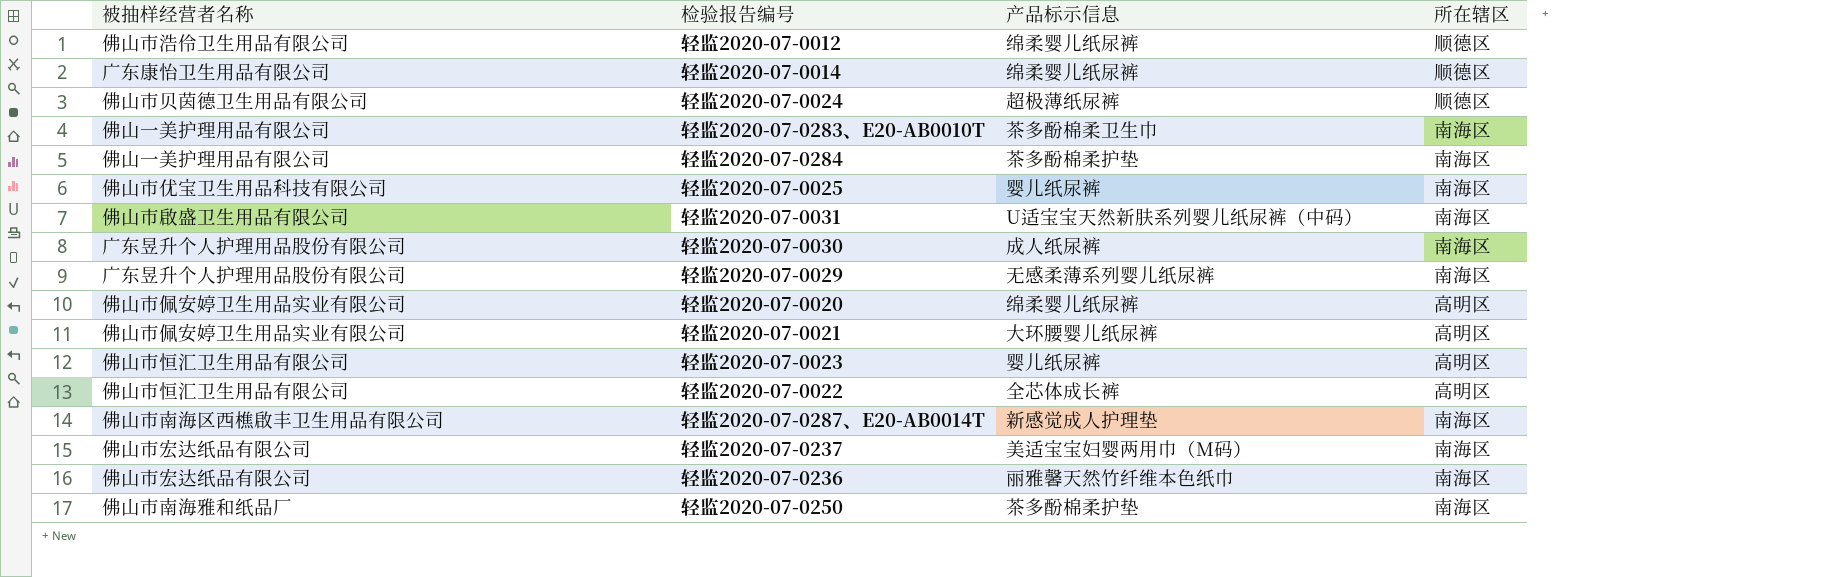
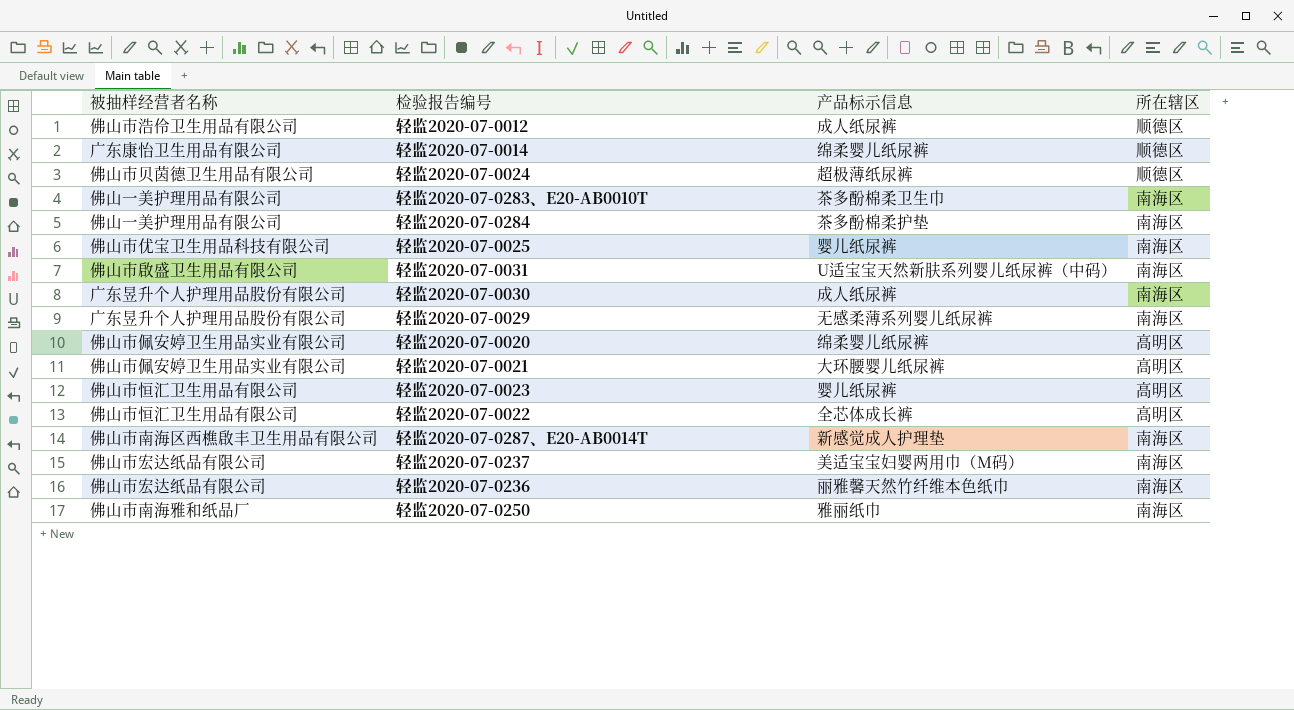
轻监2020-07-0012 | 产品标示信息: 绵柔婴儿纸尿裤 -> 成人纸尿裤
轻监2020-07-0250 | 产品标示信息: 茶多酚棉柔护垫 -> 雅丽纸巾

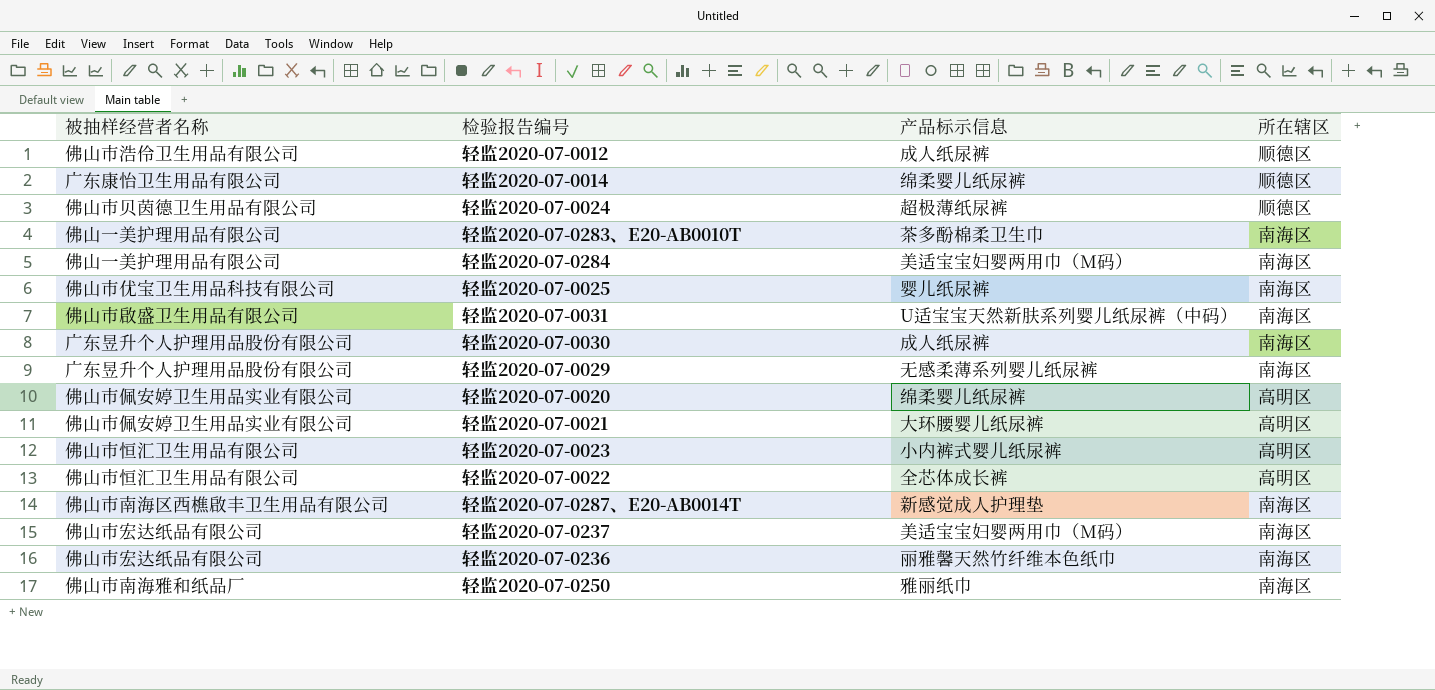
轻监2020-07-0284 | 产品标示信息: 茶多酚棉柔护垫 -> 美适宝宝妇婴两用巾（M码）
轻监2020-07-0023 | 产品标示信息: 婴儿纸尿裤 -> 小内裤式婴儿纸尿裤

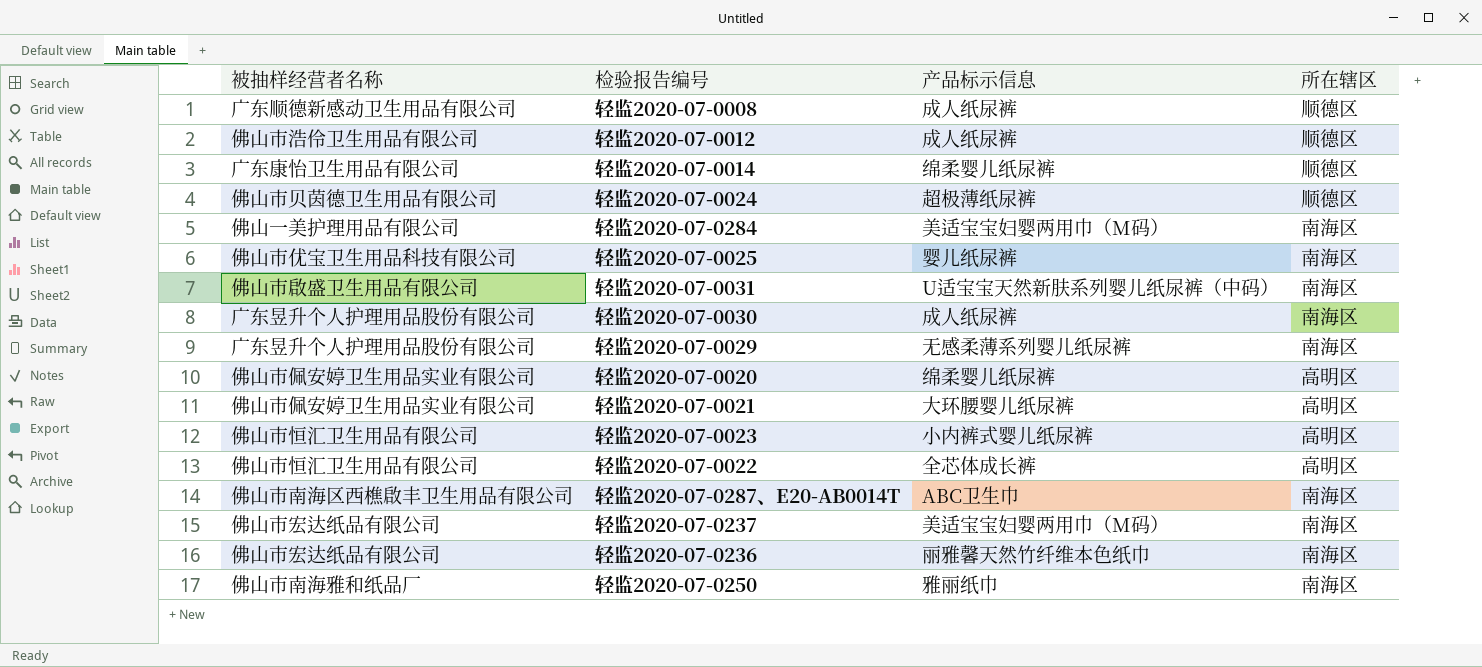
row 轻监2020-07-0283、E20-AB0010T: 佛山一美护理用品有限公司 | 茶多酚棉柔卫生巾 | 南海区 -> none
row 轻监2020-07-0008: none -> 广东顺德新感动卫生用品有限公司 | 成人纸尿裤 | 顺德区
轻监2020-07-0287、E20-AB0014T | 产品标示信息: 新感觉成人护理垫 -> ABC卫生巾

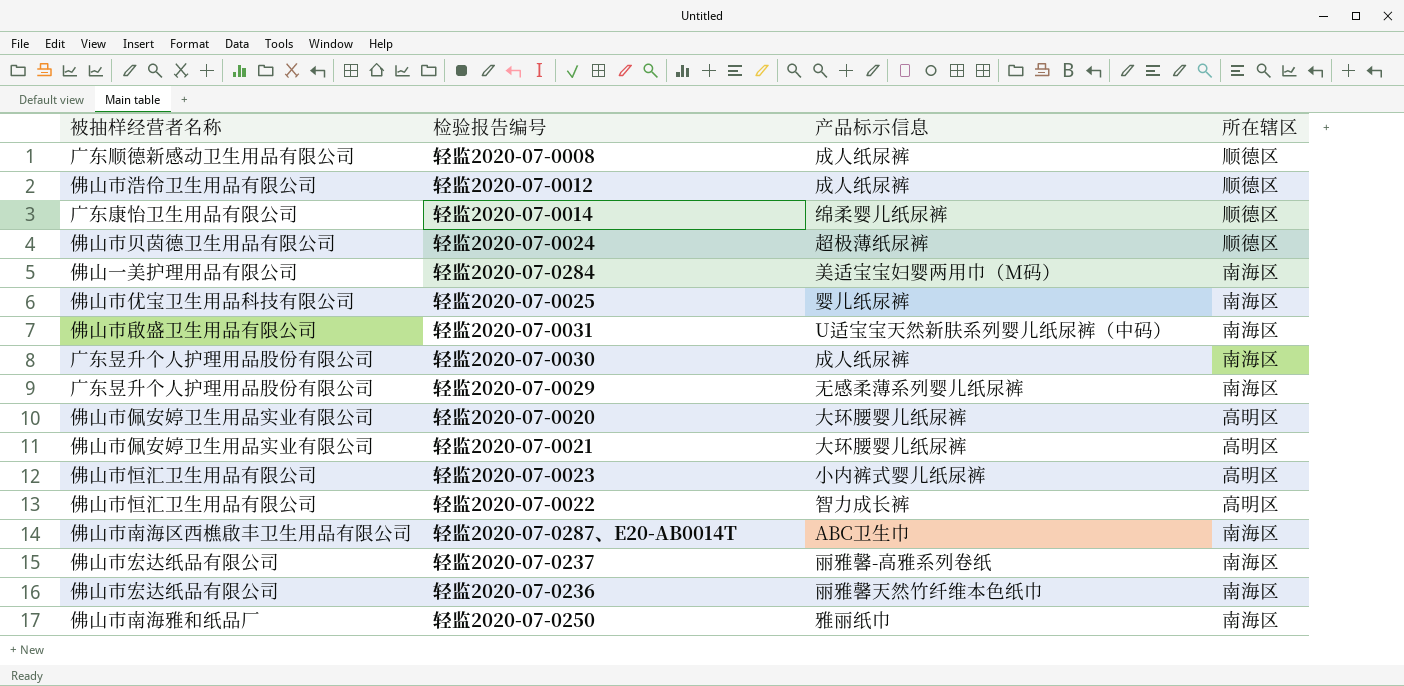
轻监2020-07-0020 | 产品标示信息: 绵柔婴儿纸尿裤 -> 大环腰婴儿纸尿裤
轻监2020-07-0022 | 产品标示信息: 全芯体成长裤 -> 智力成长裤
轻监2020-07-0237 | 产品标示信息: 美适宝宝妇婴两用巾（M码） -> 丽雅馨-高雅系列卷纸

